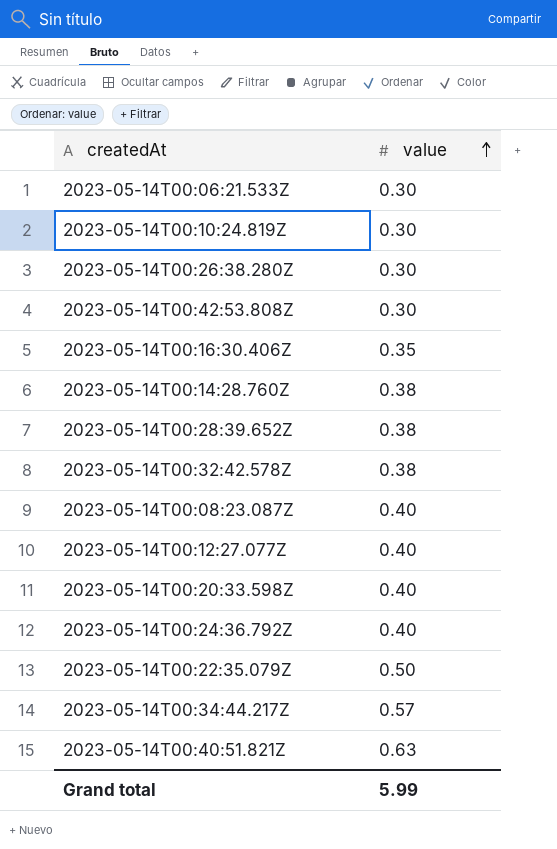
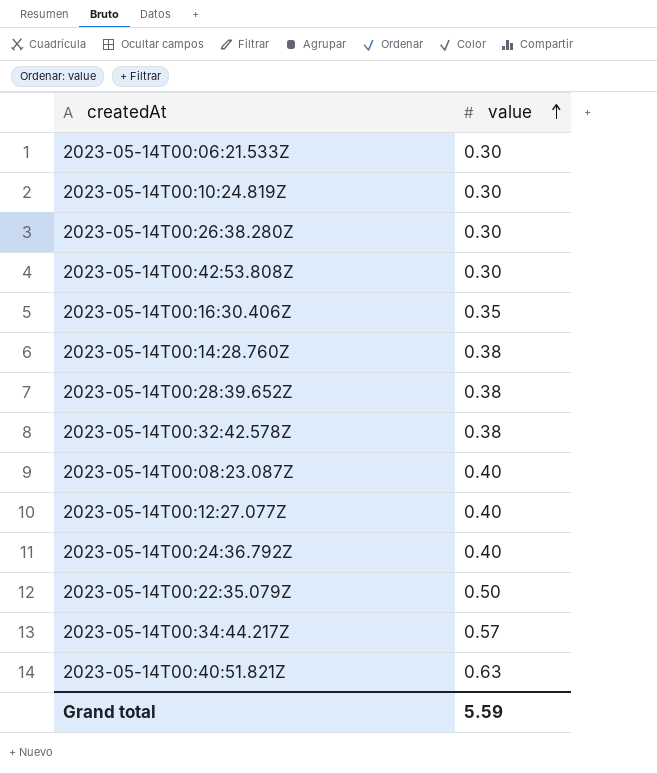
row 2023-05-14T00:20:33.598Z: 0.40 -> none
Grand total | value: 5.99 -> 5.59

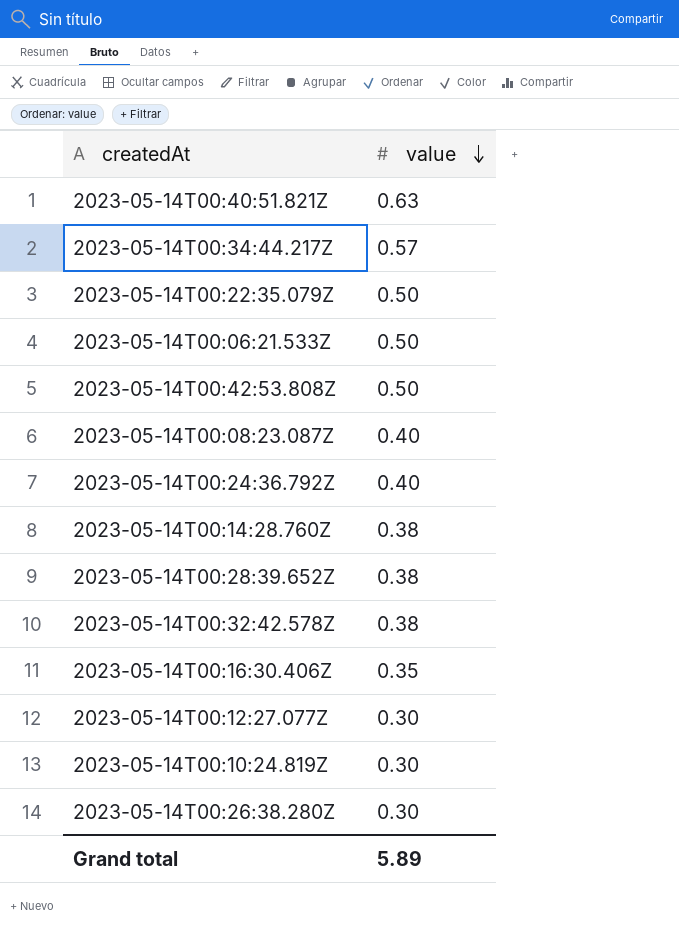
row order: value ascending -> value descending
2023-05-14T00:06:21.533Z | value: 0.30 -> 0.50
2023-05-14T00:42:53.808Z | value: 0.30 -> 0.50
2023-05-14T00:12:27.077Z | value: 0.40 -> 0.30
Grand total | value: 5.59 -> 5.89

